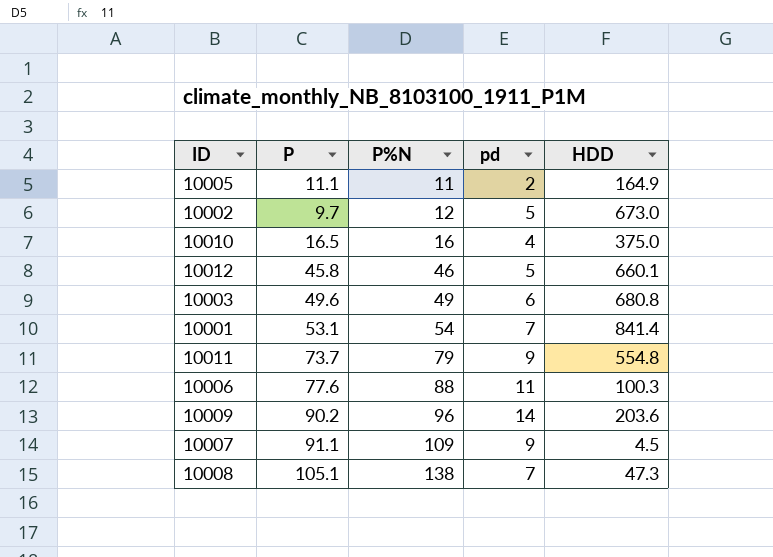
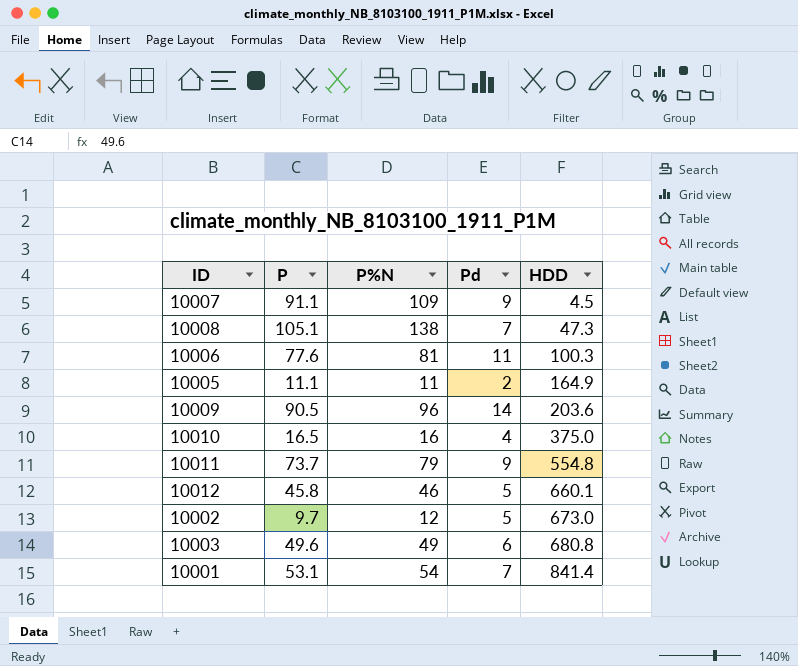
row order: P%N ascending -> HDD ascending
column name: pd -> Pd
10006 | P%N: 88 -> 81
10009 | P: 90.2 -> 90.5

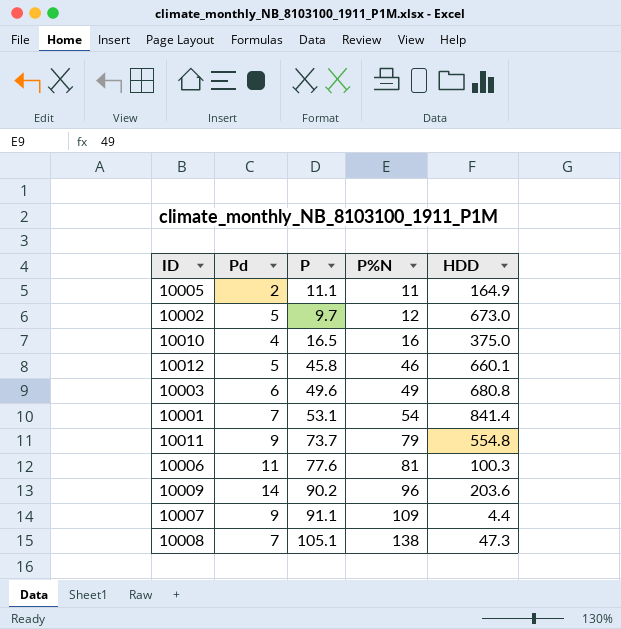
row order: HDD ascending -> P%N ascending
column Pd | position: 4 -> 2
10009 | P: 90.5 -> 90.2
10007 | HDD: 4.5 -> 4.4

